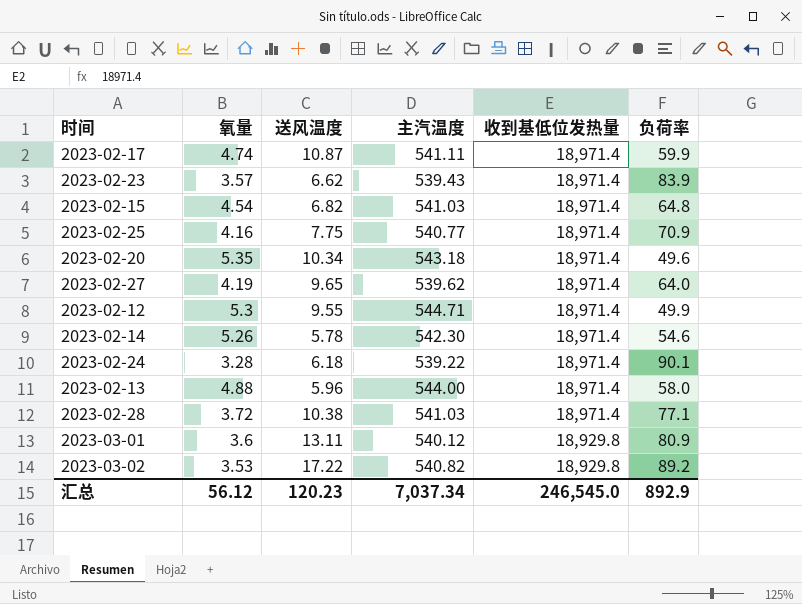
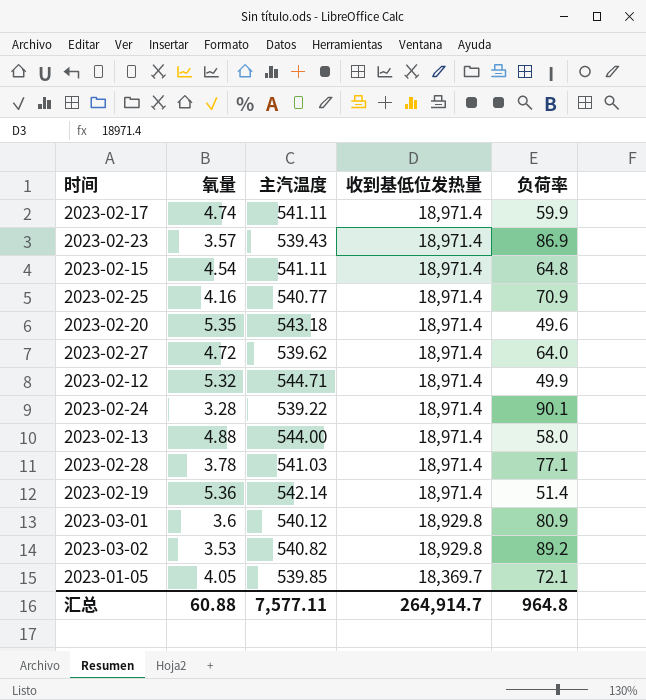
column 送风温度 | position: 3 -> none
row 2023-02-14: 5.26 | 5.78 | 542.30 | 18,971.4 | 54.6 -> none
2023-02-23 | 负荷率: 83.9 -> 86.9
2023-02-15 | 主汽温度: 541.03 -> 541.11
2023-02-27 | 氧量: 4.19 -> 4.72
2023-02-12 | 氧量: 5.3 -> 5.32
2023-02-28 | 氧量: 3.72 -> 3.78
row 2023-02-19: none -> 5.36 | 542.14 | 18,971.4 | 51.4
row 2023-01-05: none -> 4.05 | 539.85 | 18,369.7 | 72.1
汇总 | 氧量: 56.12 -> 60.88
汇总 | 主汽温度: 7,037.34 -> 7,577.11
汇总 | 收到基低位发热量: 246,545.0 -> 264,914.7
汇总 | 负荷率: 892.9 -> 964.8

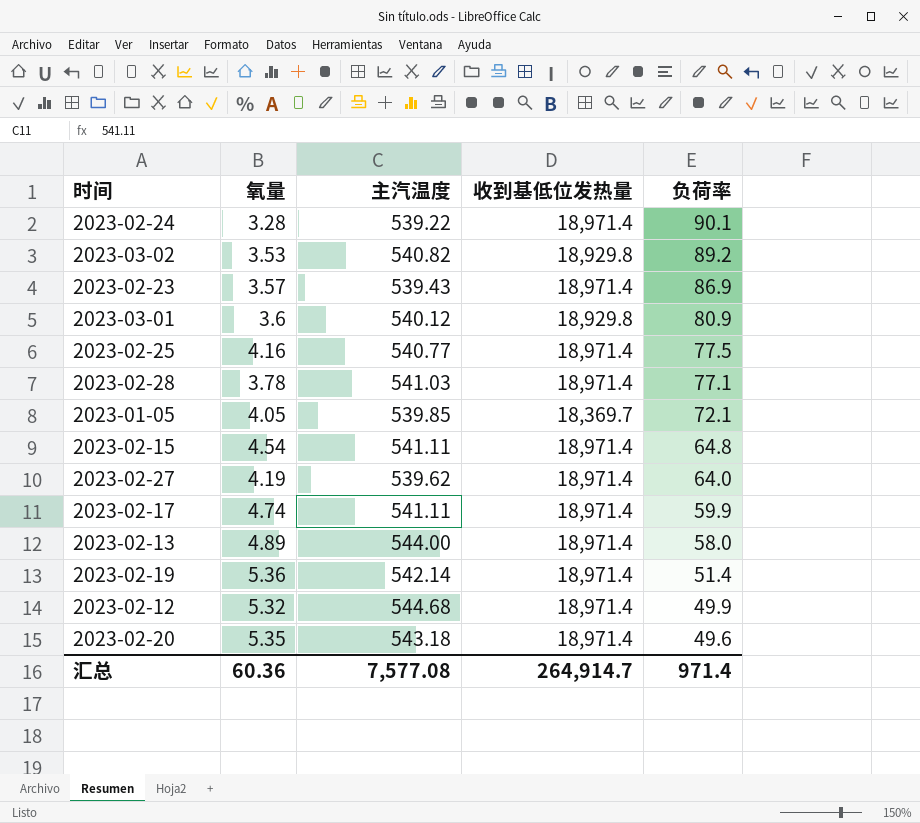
row order: 收到基低位发热量 descending -> 负荷率 descending
2023-02-25 | 负荷率: 70.9 -> 77.5
2023-02-27 | 氧量: 4.72 -> 4.19
2023-02-13 | 氧量: 4.88 -> 4.89
2023-02-12 | 主汽温度: 544.71 -> 544.68
汇总 | 氧量: 60.88 -> 60.36
汇总 | 主汽温度: 7,577.11 -> 7,577.08
汇总 | 负荷率: 964.8 -> 971.4

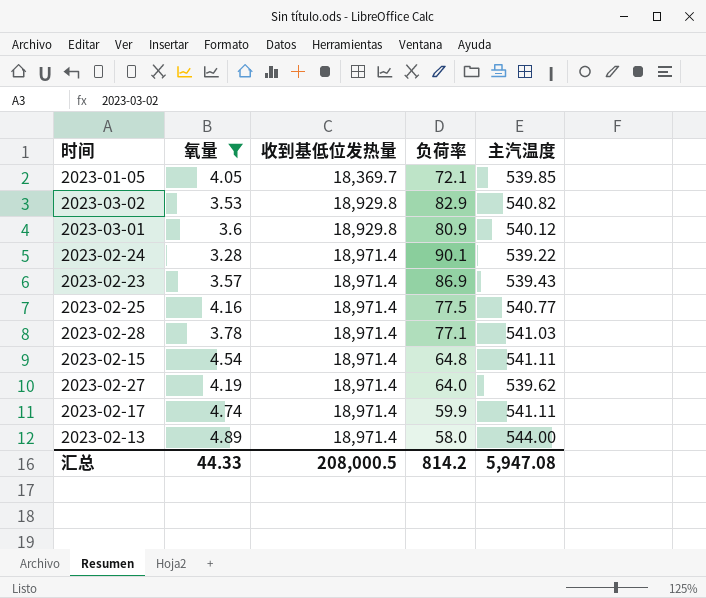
filter: none -> 氧量 <= 4.89
row order: 负荷率 descending -> 收到基低位发热量 ascending
column 主汽温度 | position: 3 -> 5
2023-03-02 | 负荷率: 89.2 -> 82.9
汇总 | 氧量: 60.36 -> 44.33
汇总 | 收到基低位发热量: 264,914.7 -> 208,000.5
汇总 | 负荷率: 971.4 -> 814.2
汇总 | 主汽温度: 7,577.08 -> 5,947.08

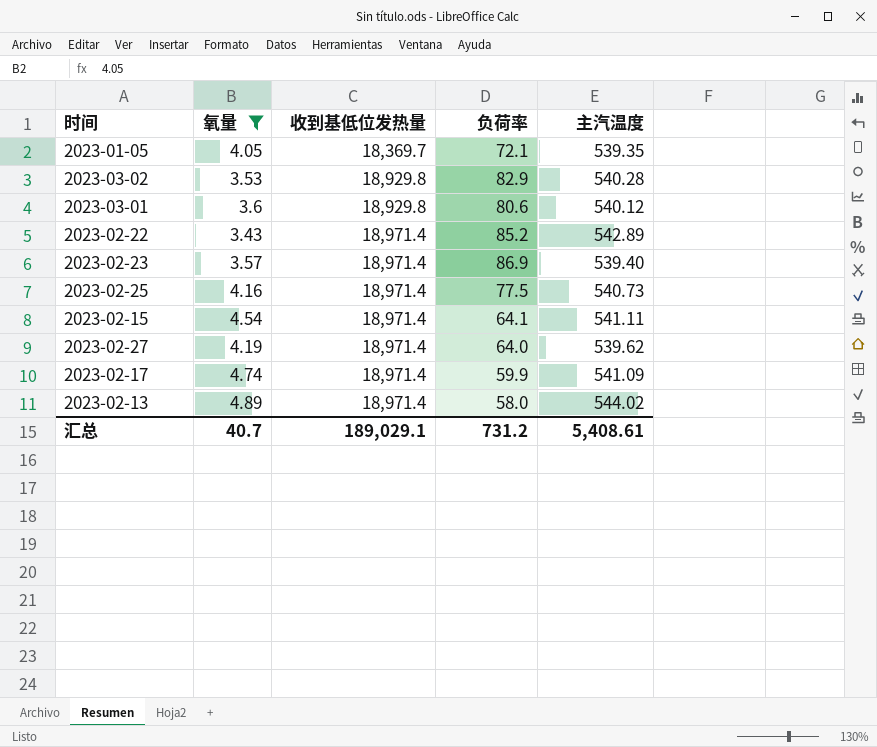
row 2023-02-24: 3.28 | 18,971.4 | 90.1 | 539.22 -> none
row 2023-02-28: 3.78 | 18,971.4 | 77.1 | 541.03 -> none
2023-01-05 | 主汽温度: 539.85 -> 539.35
2023-03-02 | 主汽温度: 540.82 -> 540.28
2023-03-01 | 负荷率: 80.9 -> 80.6
row 2023-02-22: none -> 3.43 | 18,971.4 | 85.2 | 542.89
2023-02-23 | 主汽温度: 539.43 -> 539.40
2023-02-25 | 主汽温度: 540.77 -> 540.73
2023-02-15 | 负荷率: 64.8 -> 64.1
2023-02-17 | 主汽温度: 541.11 -> 541.09
2023-02-13 | 主汽温度: 544.00 -> 544.02
汇总 | 氧量: 44.33 -> 40.7
汇总 | 收到基低位发热量: 208,000.5 -> 189,029.1
汇总 | 负荷率: 814.2 -> 731.2
汇总 | 主汽温度: 5,947.08 -> 5,408.61

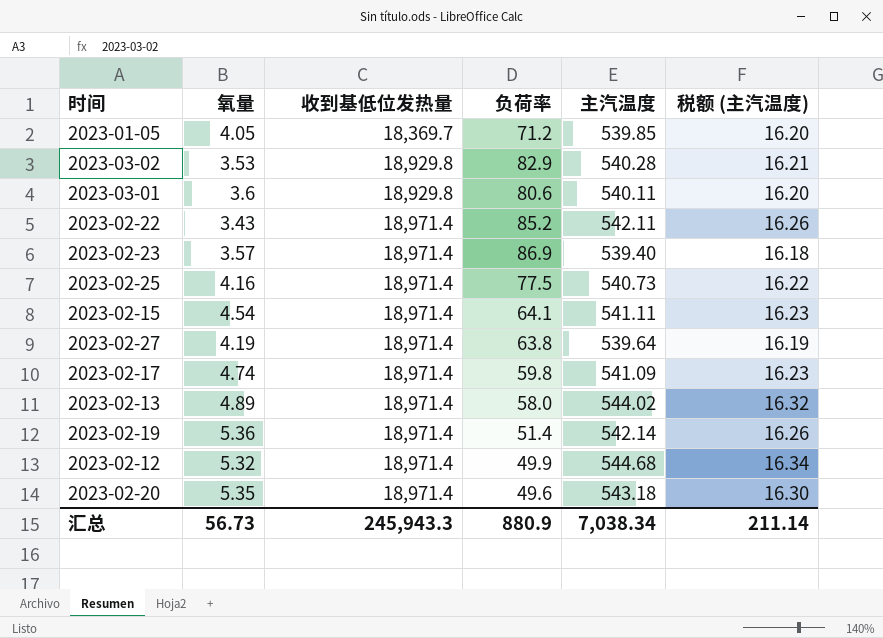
filter: 氧量 <= 4.89 -> none
column 税额 (主汽温度) | formula: none -> [主汽温度] * 0.03
2023-01-05 | 负荷率: 72.1 -> 71.2
2023-01-05 | 主汽温度: 539.35 -> 539.85
2023-03-01 | 主汽温度: 540.12 -> 540.11
2023-02-22 | 主汽温度: 542.89 -> 542.11
2023-02-27 | 负荷率: 64.0 -> 63.8
2023-02-27 | 主汽温度: 539.62 -> 539.64
2023-02-17 | 负荷率: 59.9 -> 59.8
汇总 | 氧量: 40.7 -> 56.73
汇总 | 收到基低位发热量: 189,029.1 -> 245,943.3
汇总 | 负荷率: 731.2 -> 880.9
汇总 | 主汽温度: 5,408.61 -> 7,038.34

